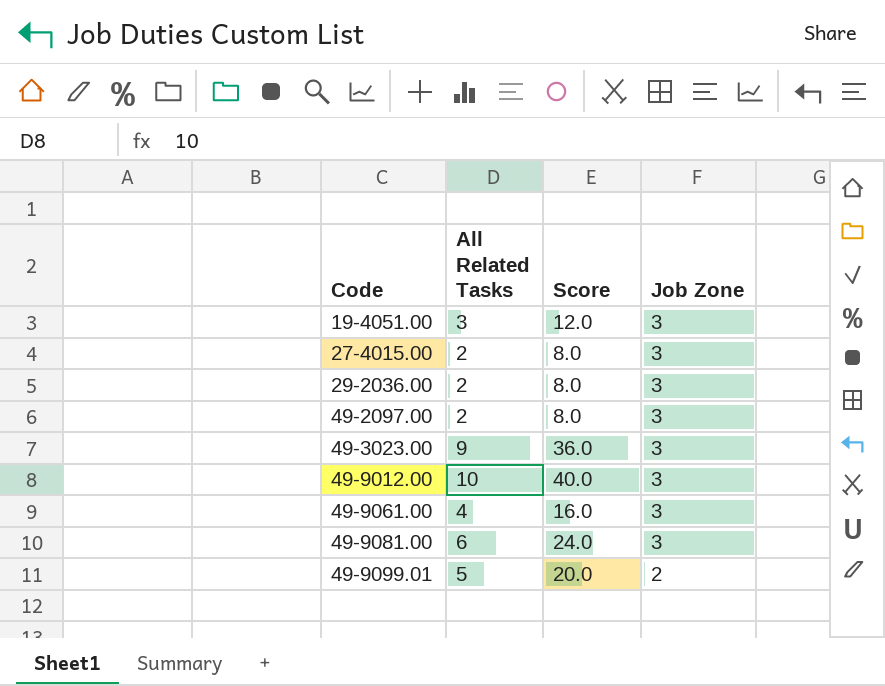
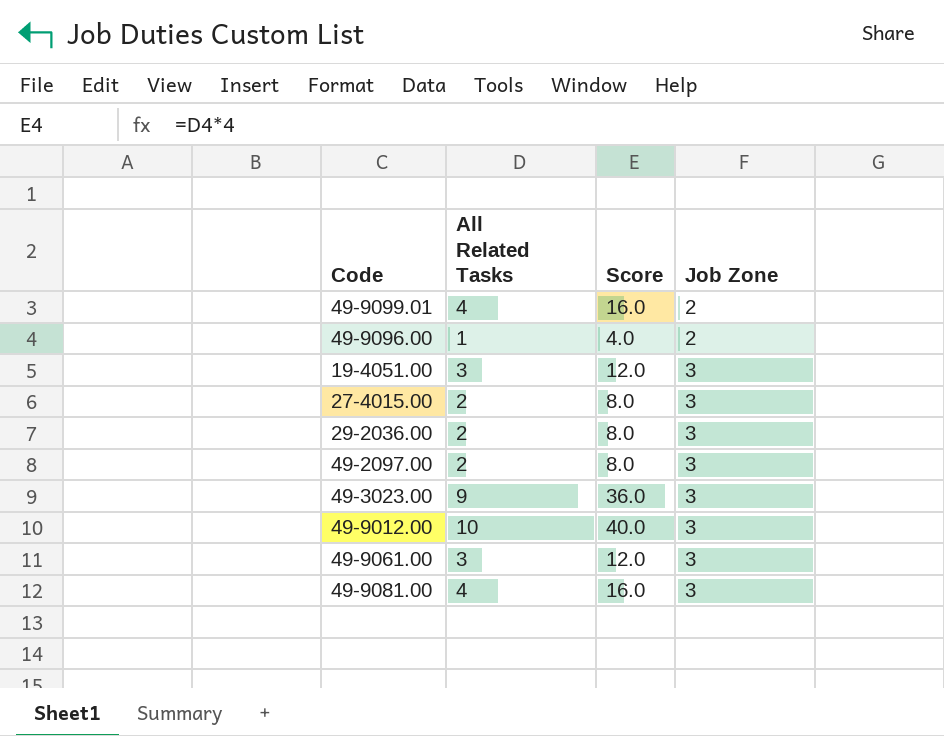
row order: Code ascending -> Job Zone ascending
49-9099.01 | All Related Tasks: 5 -> 4
49-9099.01 | Score: 20.0 -> 16.0
row 49-9096.00: none -> 1 | 4.0 | 2
49-9061.00 | All Related Tasks: 4 -> 3
49-9061.00 | Score: 16.0 -> 12.0
49-9081.00 | All Related Tasks: 6 -> 4
49-9081.00 | Score: 24.0 -> 16.0

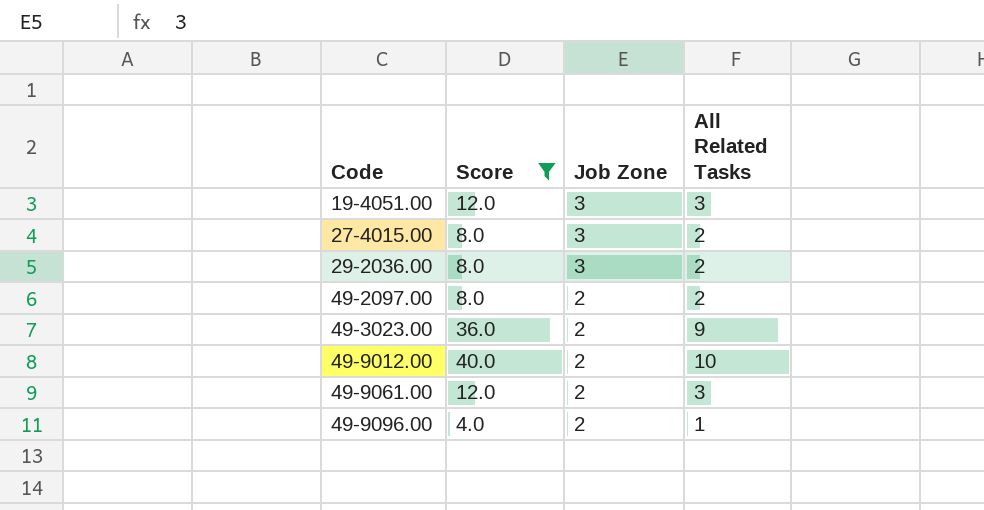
filter: none -> Score != 16.0
row order: Job Zone ascending -> Code ascending
column All Related Tasks | position: 2 -> 4
49-2097.00 | Job Zone: 3 -> 2
49-3023.00 | Job Zone: 3 -> 2
49-9012.00 | Job Zone: 3 -> 2
49-9061.00 | Job Zone: 3 -> 2

